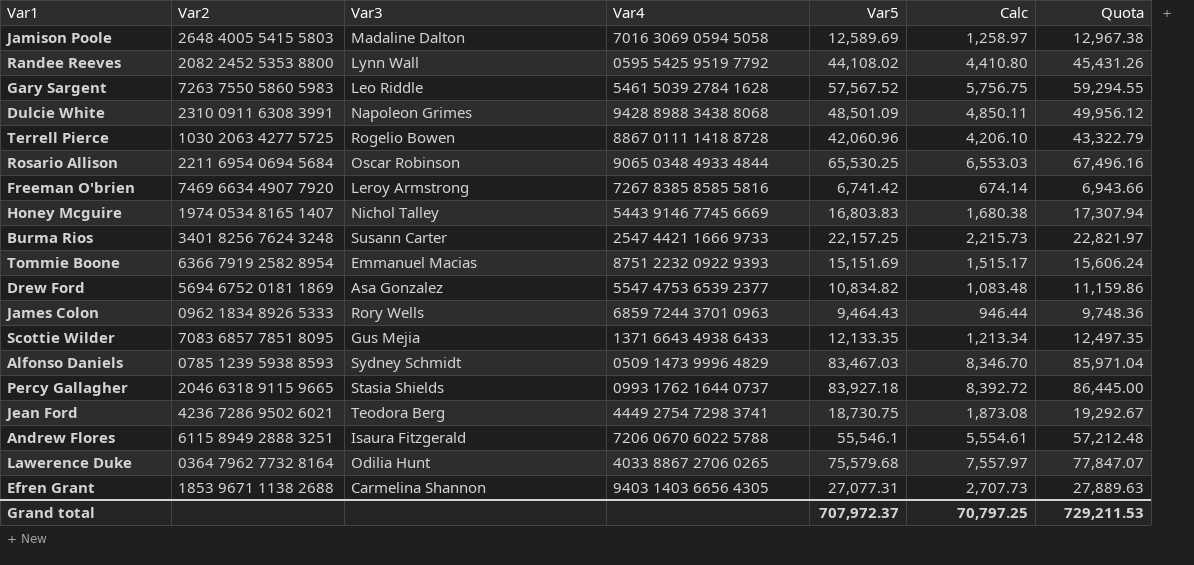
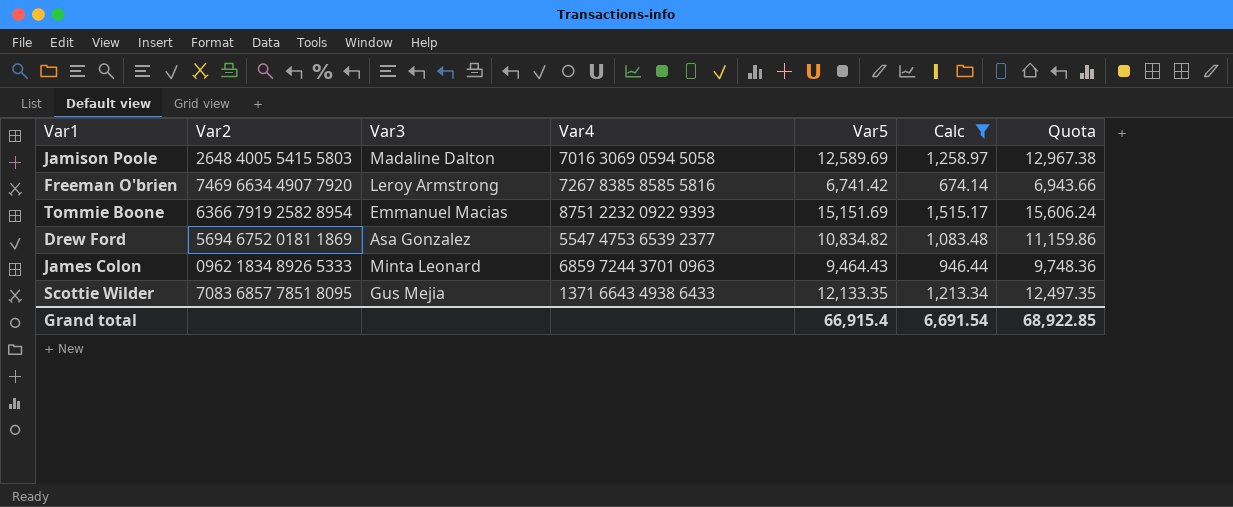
filter: none -> Calc <= 1,515.17
James Colon | Var3: Rory Wells -> Minta Leonard
Grand total | Var5: 707,972.37 -> 66,915.4
Grand total | Calc: 70,797.25 -> 6,691.54
Grand total | Quota: 729,211.53 -> 68,922.85

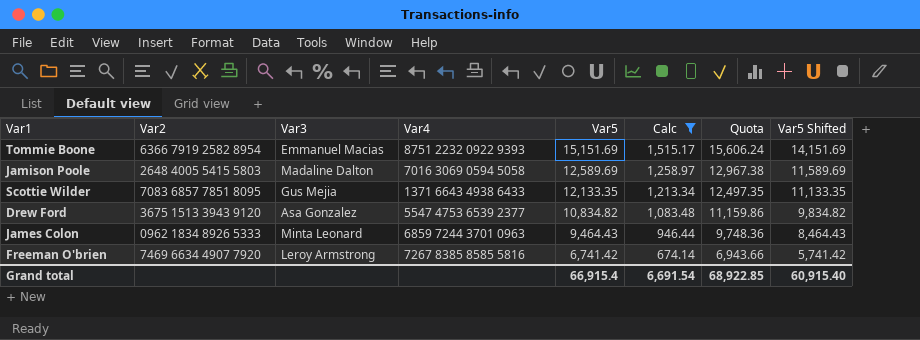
row order: none -> Var5 descending
column Var5 Shifted | formula: none -> [Var5] - 1000
Drew Ford | Var2: 5694 6752 0181 1869 -> 3675 1513 3943 9120

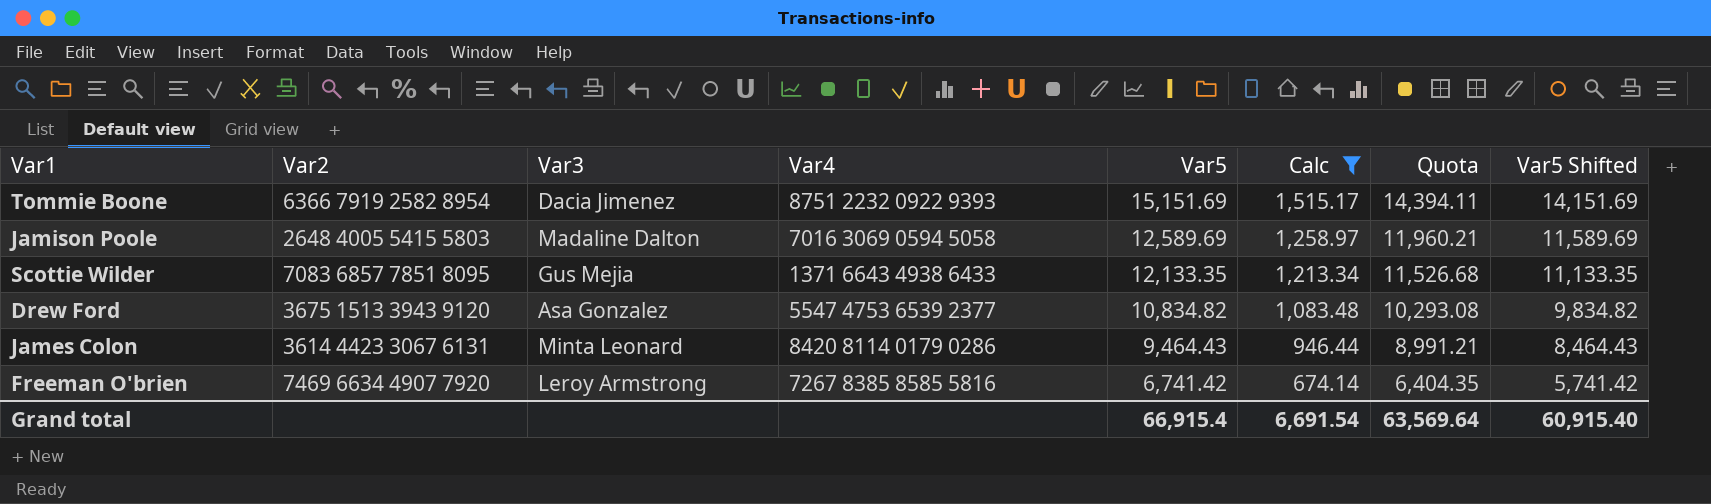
column Quota | formula: [Var5] * 1.03 -> [Var5] * 0.95
Tommie Boone | Var3: Emmanuel Macias -> Dacia Jimenez
James Colon | Var2: 0962 1834 8926 5333 -> 3614 4423 3067 6131
James Colon | Var4: 6859 7244 3701 0963 -> 8420 8114 0179 0286
Grand total | Quota: 68,922.85 -> 63,569.64

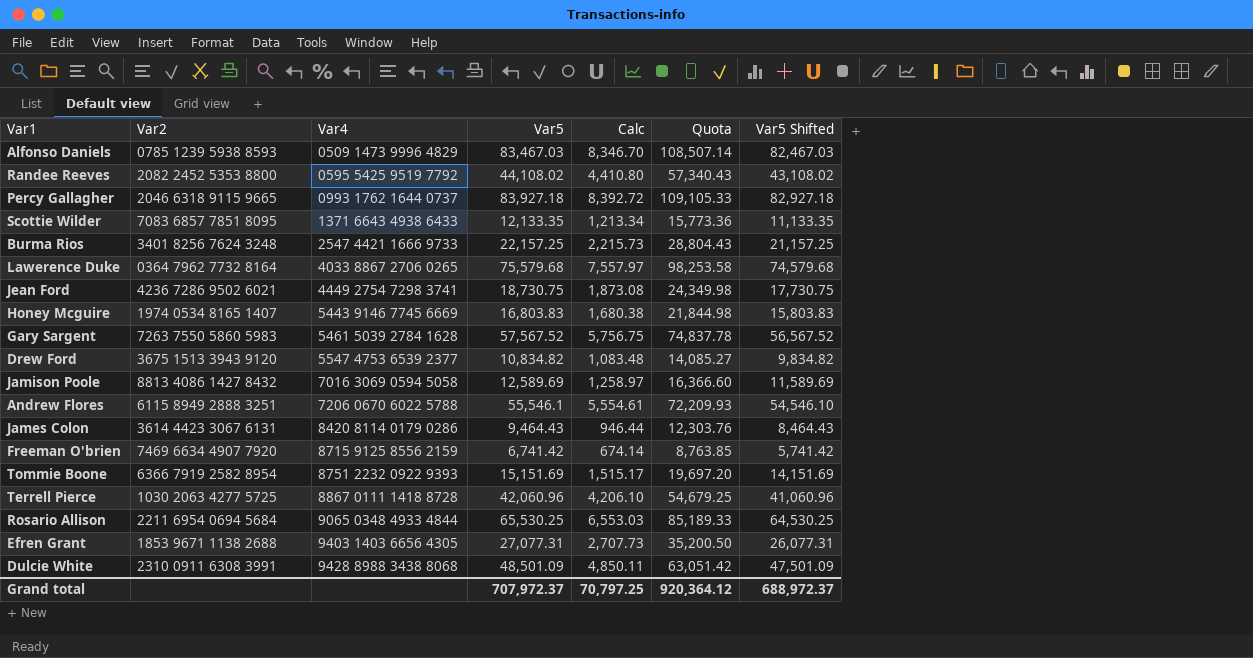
filter: Calc <= 1,515.17 -> none
row order: Var5 descending -> Var4 ascending
column Var3 | position: 3 -> none
column Quota | formula: [Var5] * 0.95 -> [Var5] * 1.3
Jamison Poole | Var2: 2648 4005 5415 5803 -> 8813 4086 1427 8432
Freeman O'brien | Var4: 7267 8385 8585 5816 -> 8715 9125 8556 2159
Grand total | Var5: 66,915.4 -> 707,972.37
Grand total | Calc: 6,691.54 -> 70,797.25
Grand total | Quota: 63,569.64 -> 920,364.12
Grand total | Var5 Shifted: 60,915.40 -> 688,972.37

